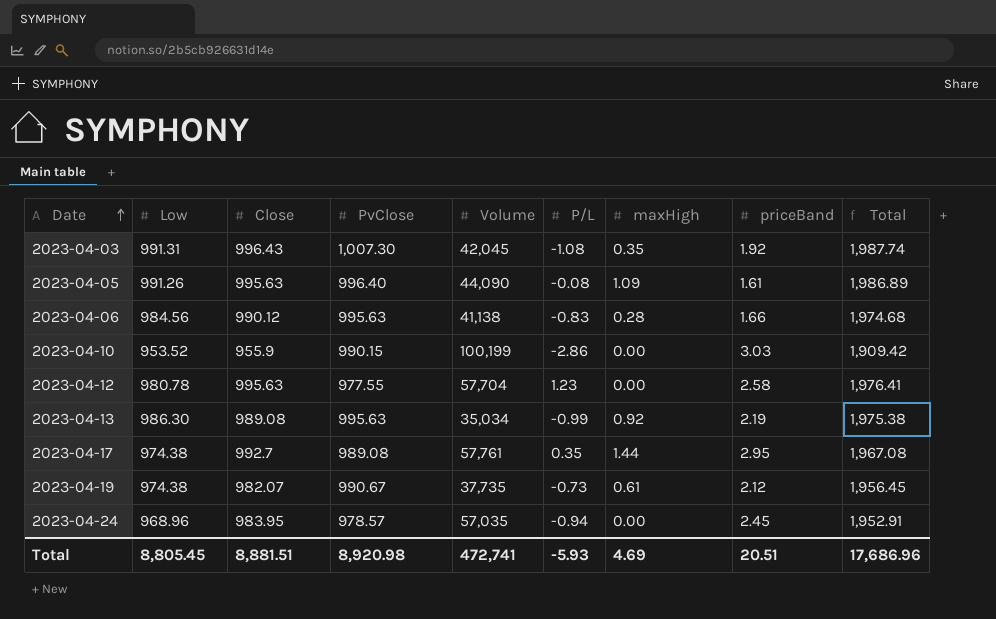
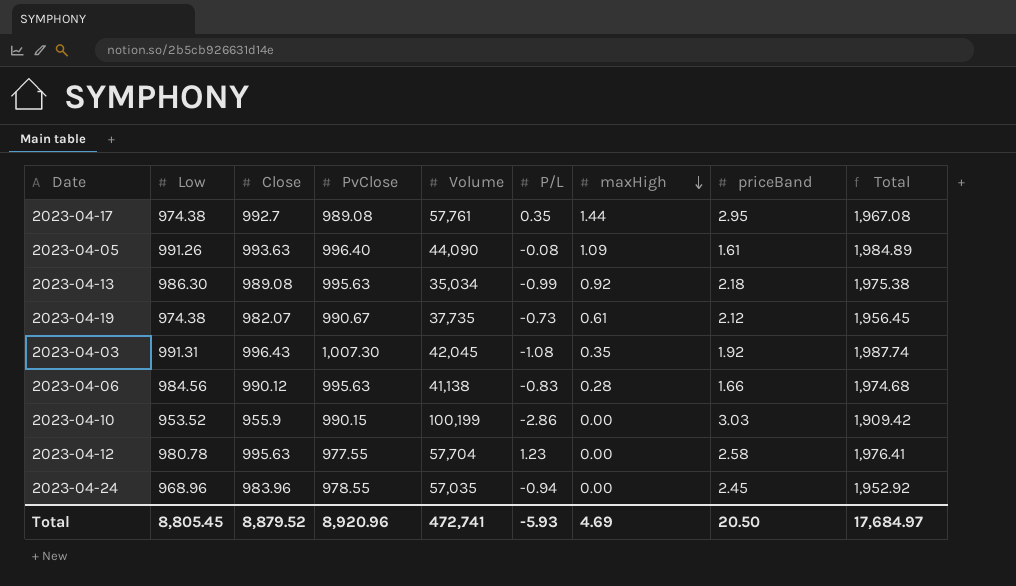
row order: Date ascending -> maxHigh descending
2023-04-05 | Close: 995.63 -> 993.63
2023-04-05 | Total: 1,986.89 -> 1,984.89
2023-04-13 | priceBand: 2.19 -> 2.18
2023-04-24 | Close: 983.95 -> 983.96
2023-04-24 | PvClose: 978.57 -> 978.55
2023-04-24 | Total: 1,952.91 -> 1,952.92
Total | Close: 8,881.51 -> 8,879.52
Total | PvClose: 8,920.98 -> 8,920.96
Total | priceBand: 20.51 -> 20.50
Total | Total: 17,686.96 -> 17,684.97

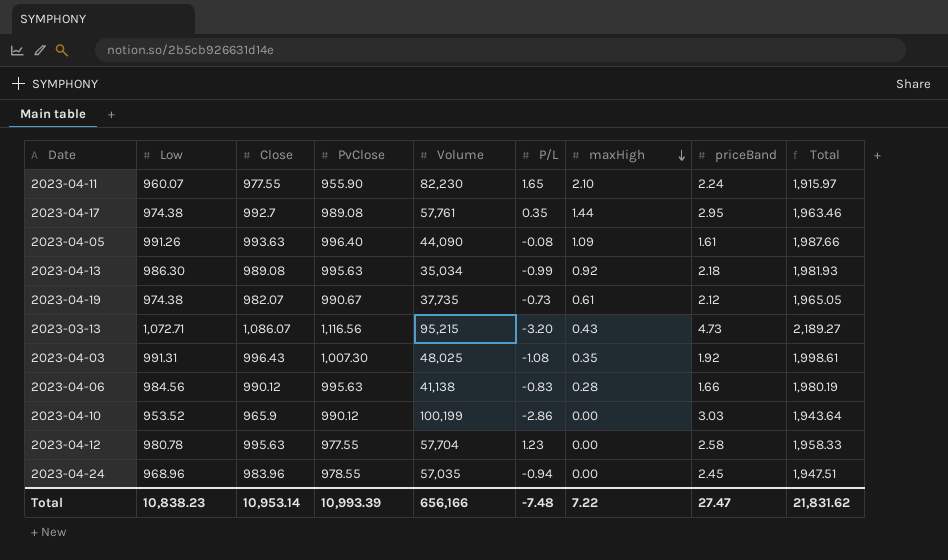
column Total | formula: [Low] + [Close] -> [Low] + [PvClose]
row 2023-04-11: none -> 960.07 | 977.55 | 955.90 | 82,230 | 1.65 | 2.10 | 2.24 | 1,915.97
row 2023-03-13: none -> 1,072.71 | 1,086.07 | 1,116.56 | 95,215 | -3.20 | 0.43 | 4.73 | 2,189.27
2023-04-03 | Volume: 42,045 -> 48,025
2023-04-10 | Close: 955.9 -> 965.9
2023-04-10 | PvClose: 990.15 -> 990.12
Total | Low: 8,805.45 -> 10,838.23
Total | Close: 8,879.52 -> 10,953.14
Total | PvClose: 8,920.96 -> 10,993.39
Total | Volume: 472,741 -> 656,166
Total | P/L: -5.93 -> -7.48
Total | maxHigh: 4.69 -> 7.22
Total | priceBand: 20.50 -> 27.47
Total | Total: 17,684.97 -> 21,831.62

